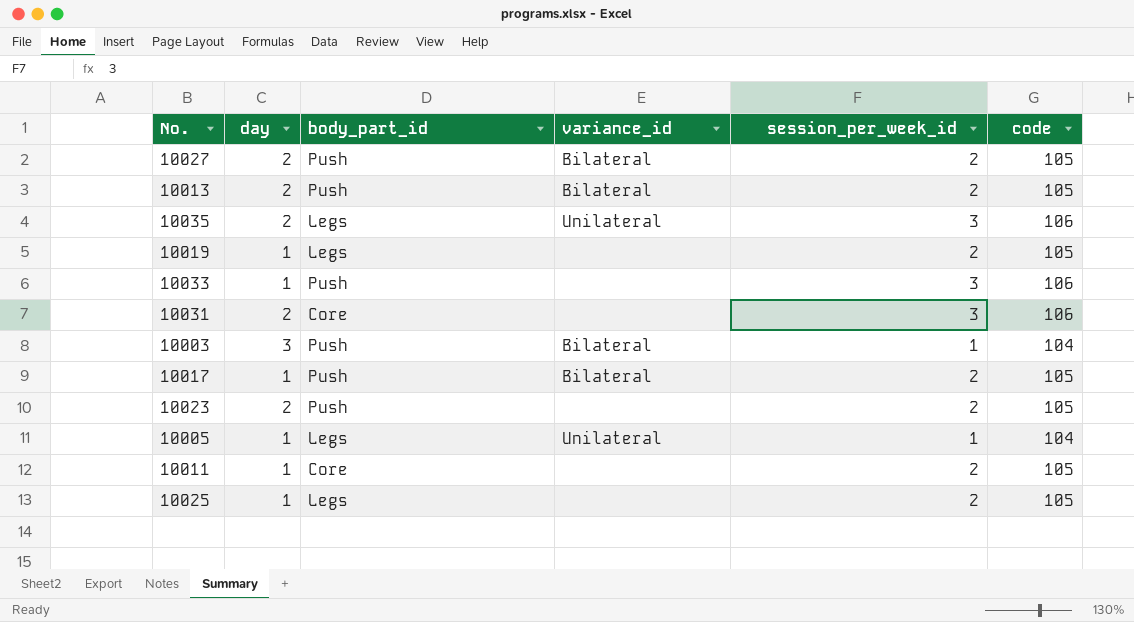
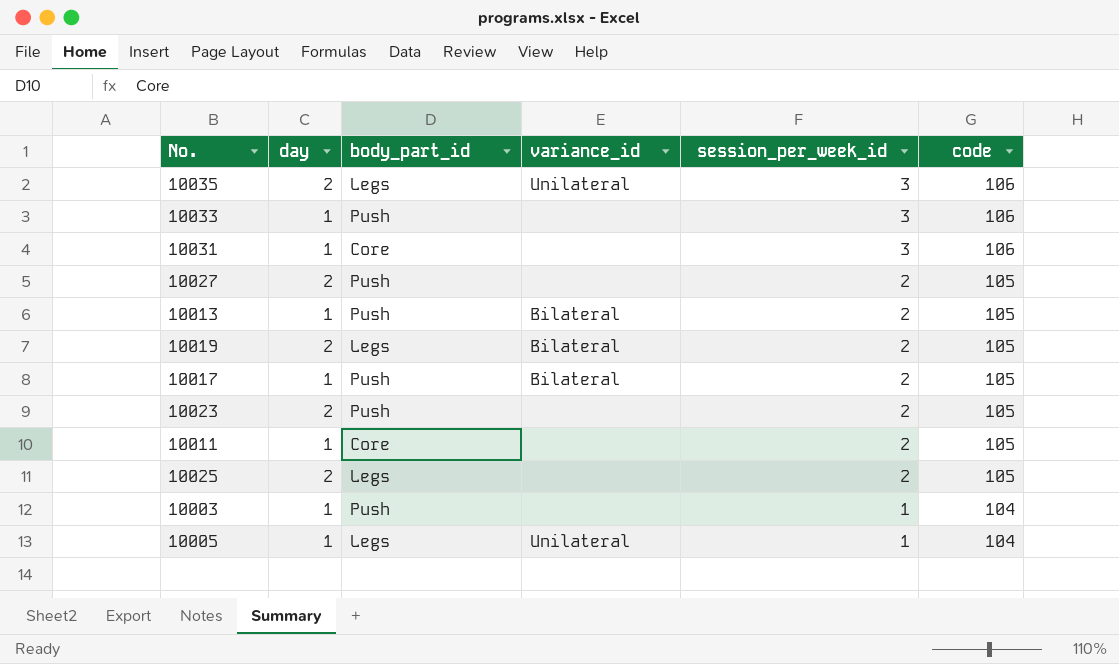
row order: none -> session_per_week_id descending
10031 | day: 2 -> 1
10027 | variance_id: Bilateral -> none
10013 | day: 2 -> 1
10019 | day: 1 -> 2
10019 | variance_id: none -> Bilateral
10025 | day: 1 -> 2
10003 | day: 3 -> 1
10003 | variance_id: Bilateral -> none

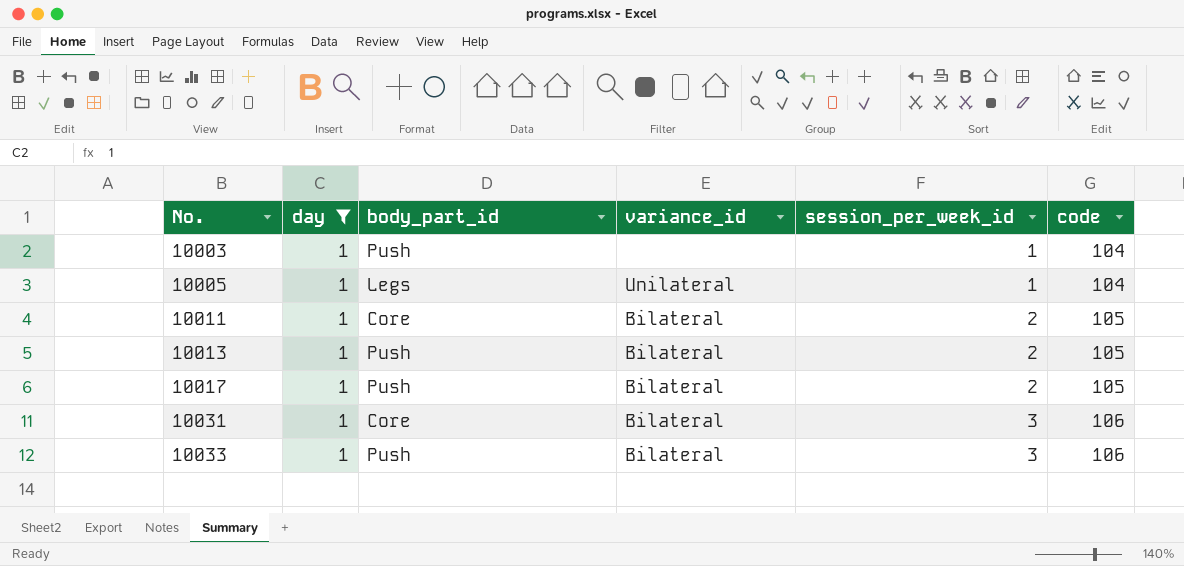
filter: none -> day = 1
row order: session_per_week_id descending -> No. ascending
10011 | variance_id: none -> Bilateral
10031 | variance_id: none -> Bilateral
10033 | variance_id: none -> Bilateral

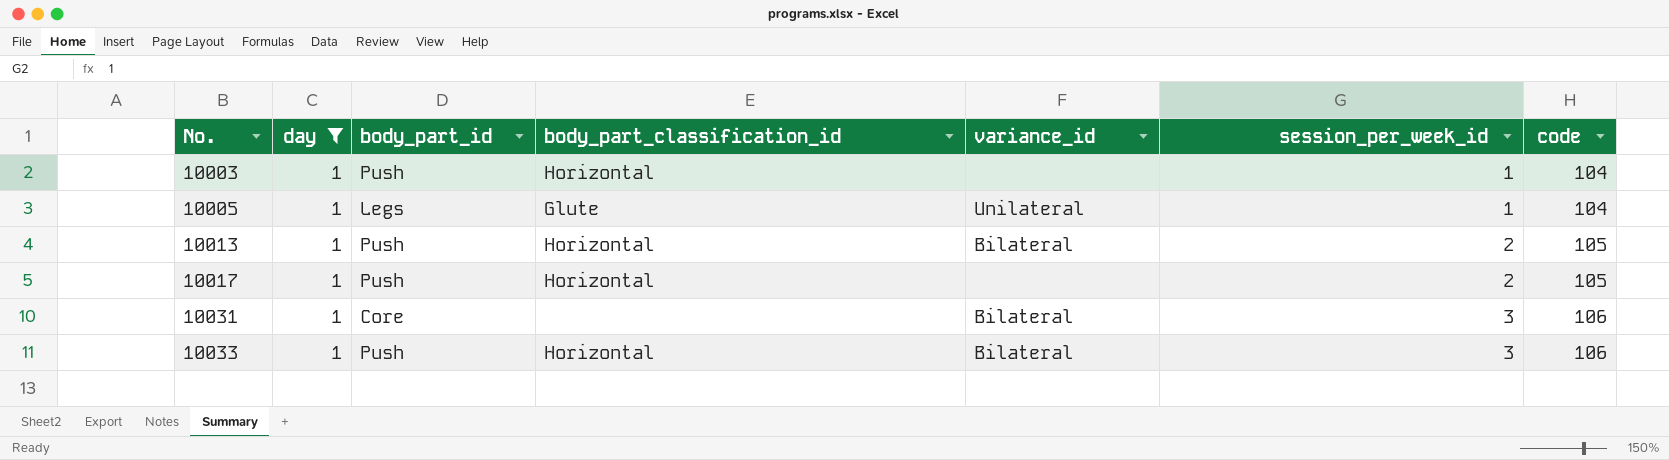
column body_part_classification_id | position: none -> 4
row 10011: 1 | Core | Bilateral | 2 | 105 -> none
10017 | variance_id: Bilateral -> none

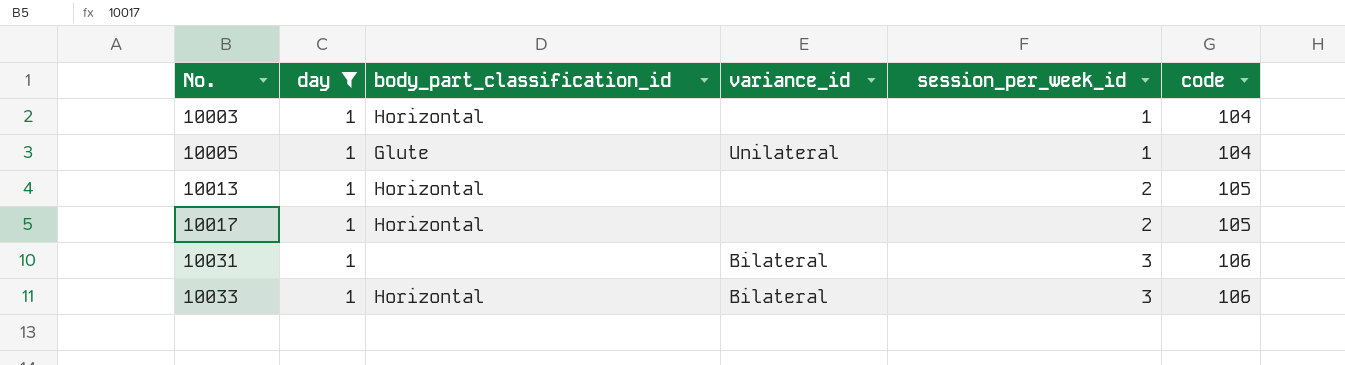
column body_part_id | position: 3 -> none
10013 | variance_id: Bilateral -> none

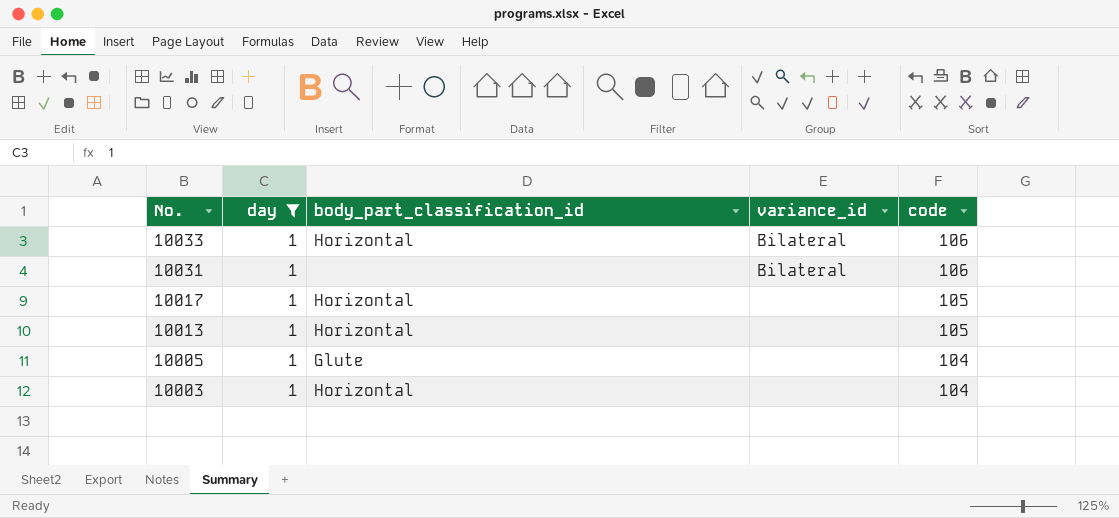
row order: No. ascending -> No. descending
column session_per_week_id | position: 5 -> none
10005 | variance_id: Unilateral -> none

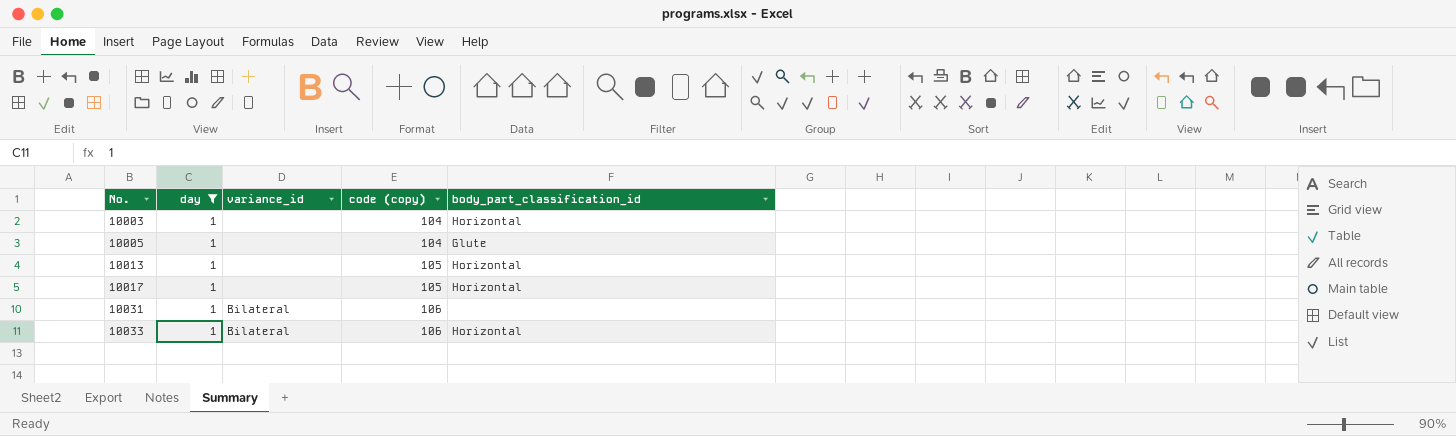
row order: No. descending -> No. ascending
column name: code -> code (copy)
column body_part_classification_id | position: 3 -> 5

